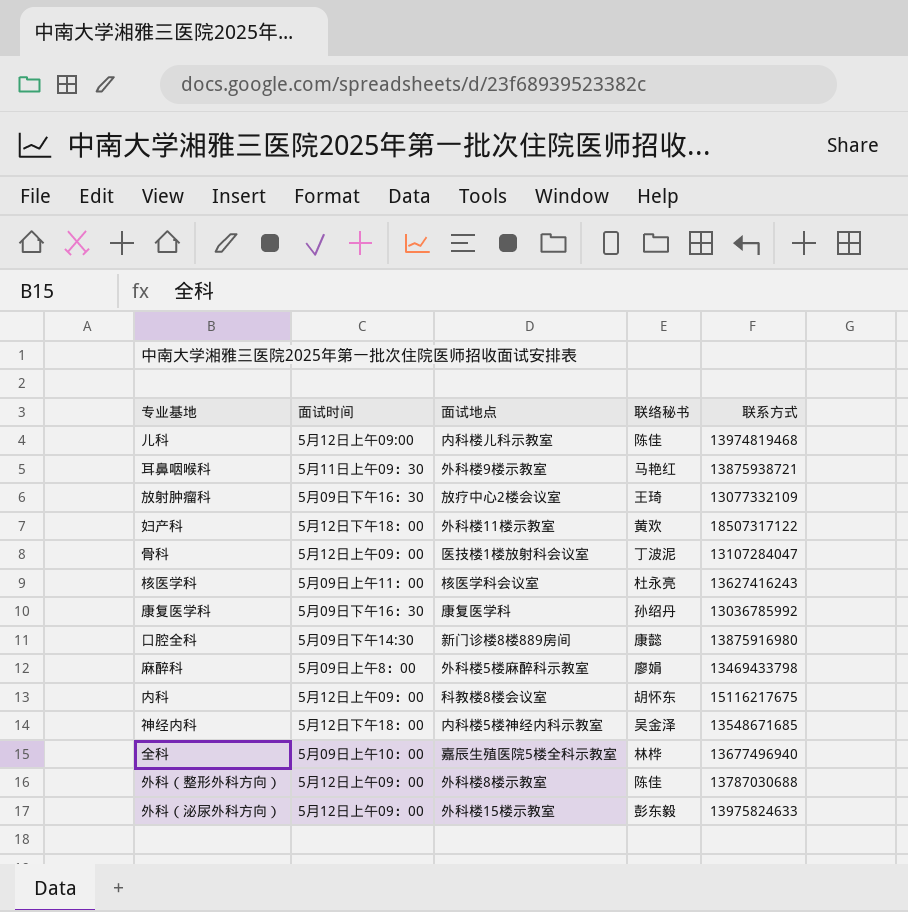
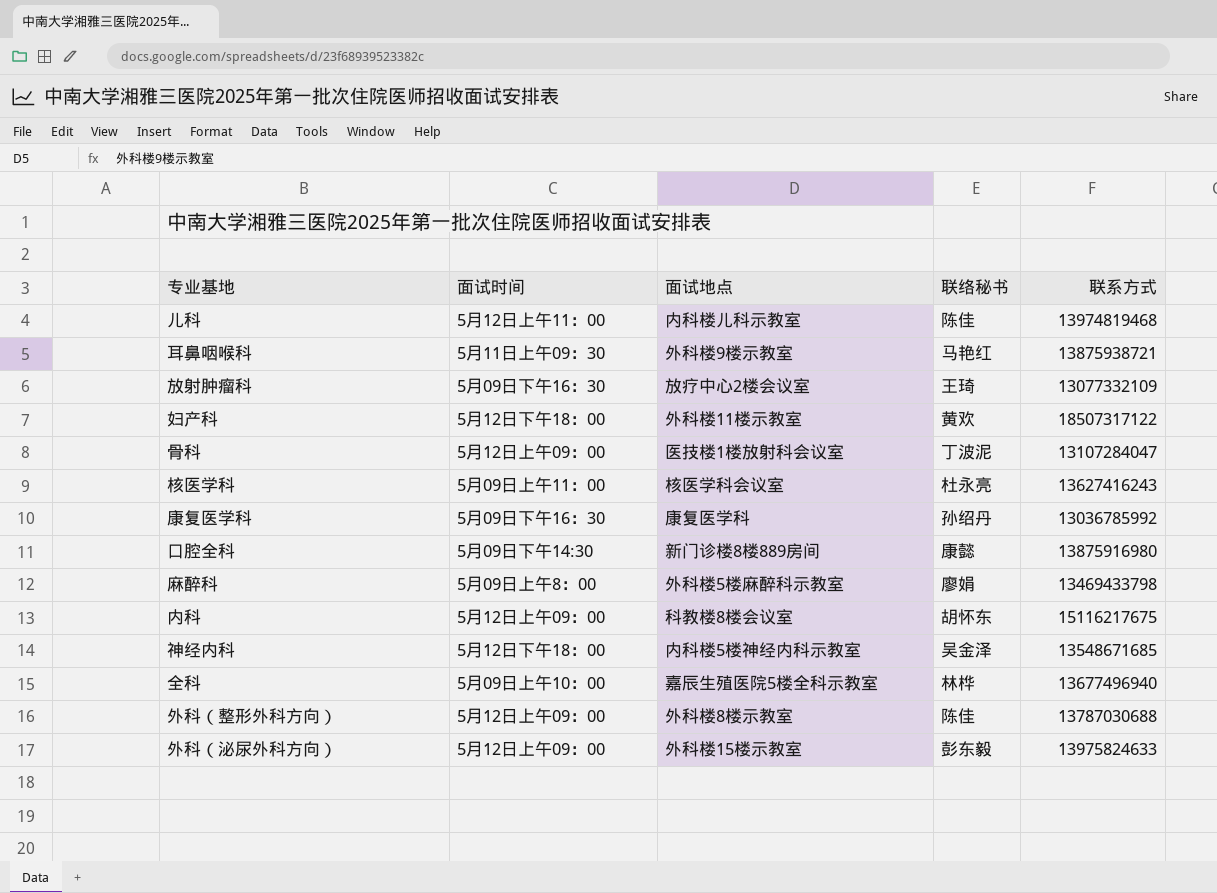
儿科 | 面试时间: 5月12日上午09:00 -> 5月12日上午11：00

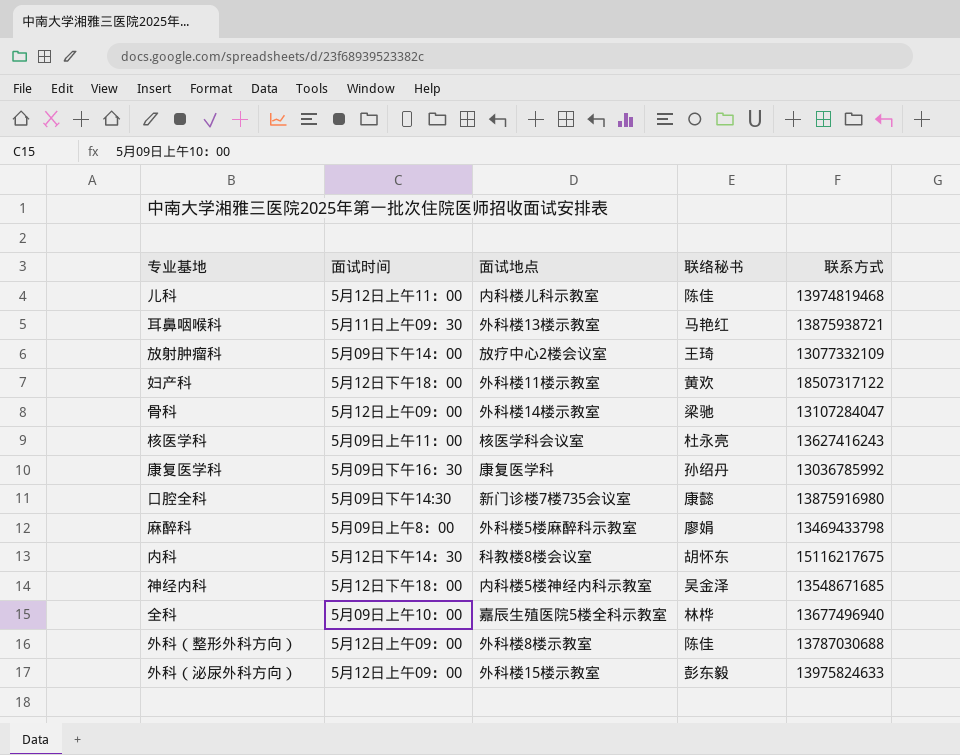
耳鼻咽喉科 | 面试地点: 外科楼9楼示教室 -> 外科楼13楼示教室
放射肿瘤科 | 面试时间: 5月09日下午16：30 -> 5月09日下午14：00
骨科 | 面试地点: 医技楼1楼放射科会议室 -> 外科楼14楼示教室
骨科 | 联络秘书: 丁波泥 -> 梁驰
口腔全科 | 面试地点: 新门诊楼8楼889房间 -> 新门诊楼7楼735会议室
内科 | 面试时间: 5月12日上午09：00 -> 5月12日下午14：30

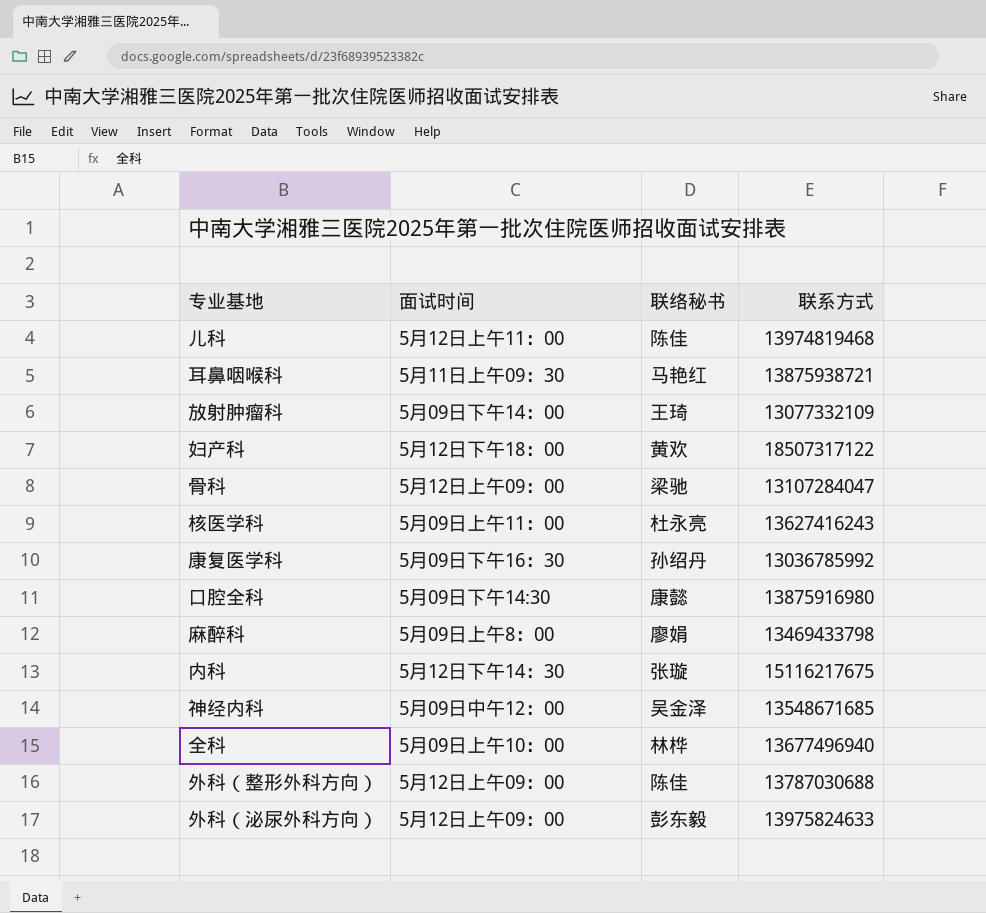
column 面试地点 | position: 3 -> none
内科 | 联络秘书: 胡怀东 -> 张璇
神经内科 | 面试时间: 5月12日下午18：00 -> 5月09日中午12：00

